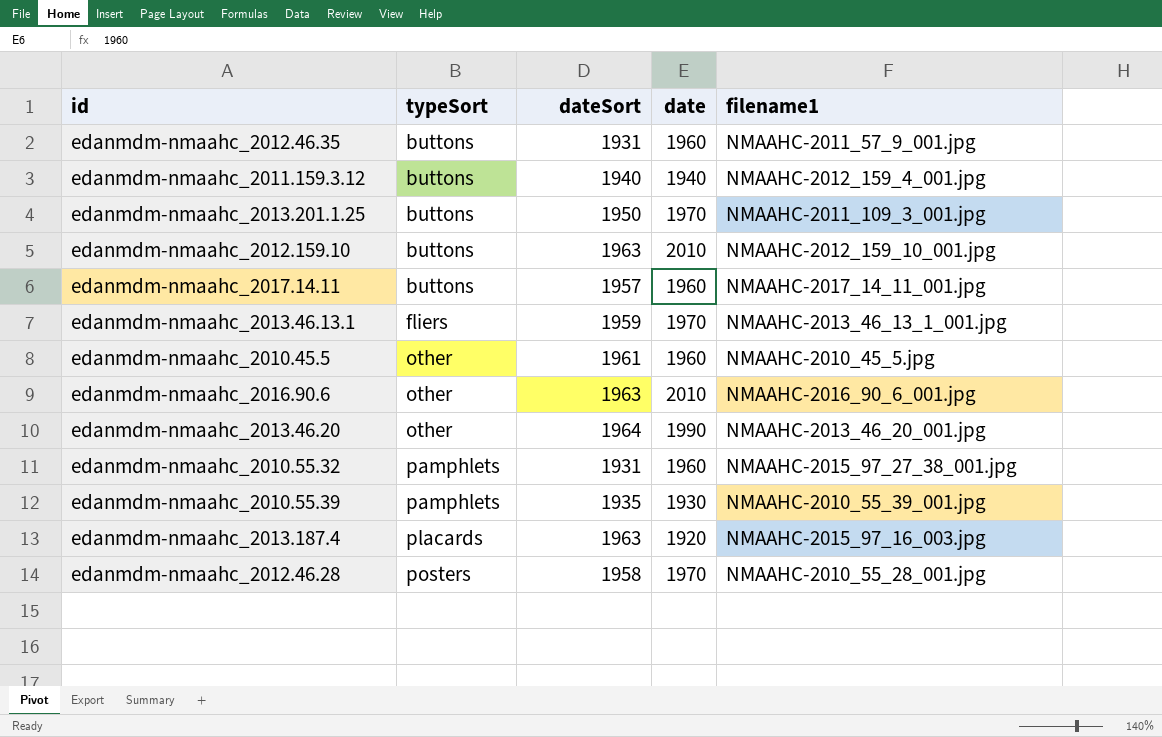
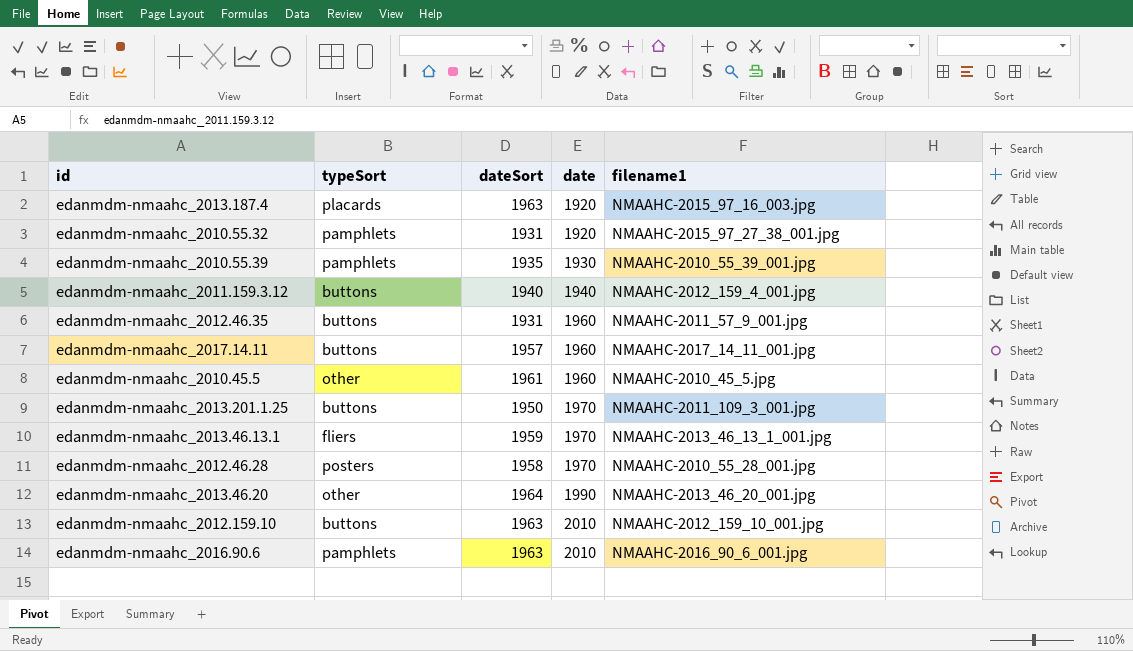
row order: typeSort ascending -> date ascending
edanmdm-nmaahc_2010.55.32 | date: 1960 -> 1920
edanmdm-nmaahc_2016.90.6 | typeSort: other -> pamphlets

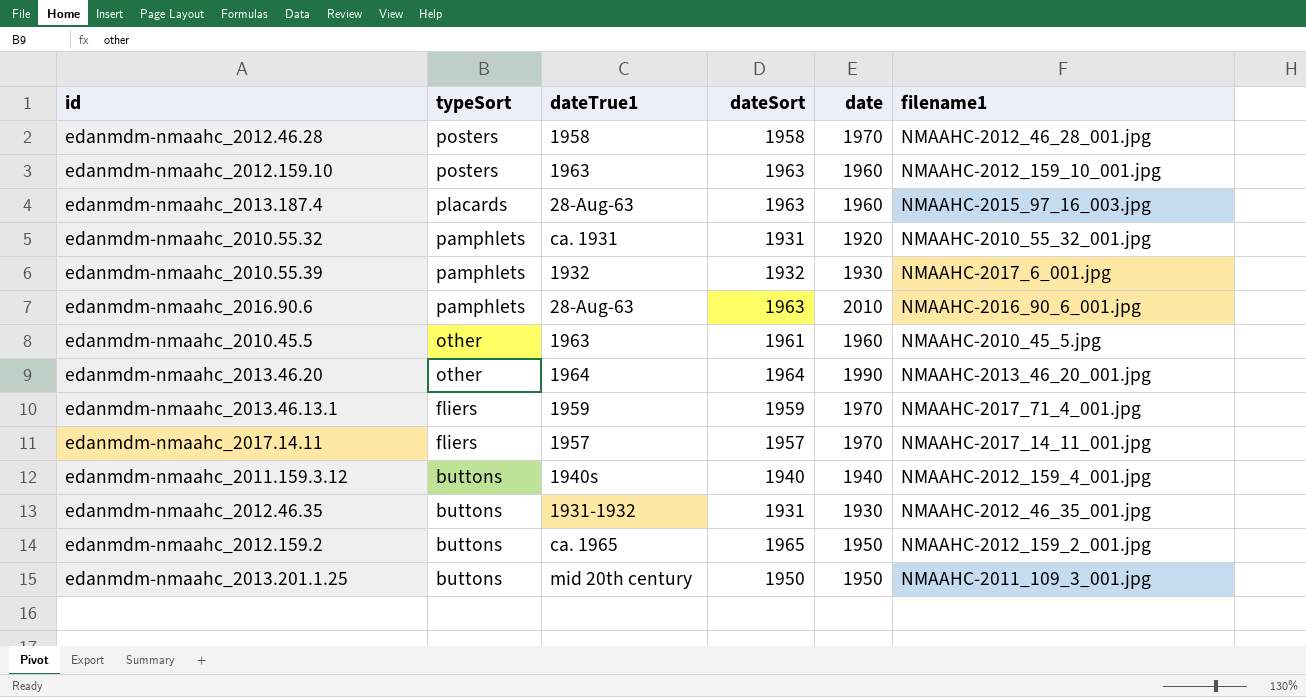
row order: date ascending -> typeSort descending
column dateTrue1 | position: none -> 3
edanmdm-nmaahc_2012.46.28 | filename1: NMAAHC-2010_55_28_001.jpg -> NMAAHC-2012_46_28_001.jpg
edanmdm-nmaahc_2012.159.10 | typeSort: buttons -> posters
edanmdm-nmaahc_2012.159.10 | date: 2010 -> 1960
edanmdm-nmaahc_2013.187.4 | date: 1920 -> 1960
edanmdm-nmaahc_2010.55.32 | filename1: NMAAHC-2015_97_27_38_001.jpg -> NMAAHC-2010_55_32_001.jpg
edanmdm-nmaahc_2010.55.39 | dateSort: 1935 -> 1932
edanmdm-nmaahc_2010.55.39 | filename1: NMAAHC-2010_55_39_001.jpg -> NMAAHC-2017_6_001.jpg
edanmdm-nmaahc_2013.46.13.1 | filename1: NMAAHC-2013_46_13_1_001.jpg -> NMAAHC-2017_71_4_001.jpg
edanmdm-nmaahc_2017.14.11 | typeSort: buttons -> fliers
edanmdm-nmaahc_2017.14.11 | date: 1960 -> 1970
edanmdm-nmaahc_2012.46.35 | date: 1960 -> 1930
edanmdm-nmaahc_2012.46.35 | filename1: NMAAHC-2011_57_9_001.jpg -> NMAAHC-2012_46_35_001.jpg
row edanmdm-nmaahc_2012.159.2: none -> buttons | ca. 1965 | 1965 | 1950 | NMAAHC-2012_159_2_001.jpg
edanmdm-nmaahc_2013.201.1.25 | date: 1970 -> 1950

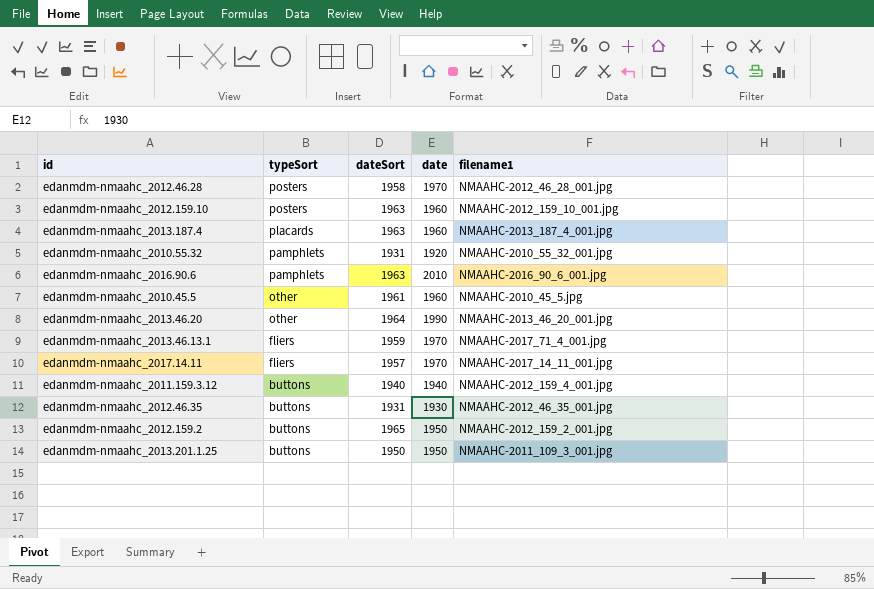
column dateTrue1 | position: 3 -> none
row edanmdm-nmaahc_2010.55.39: pamphlets | 1932 | 1932 | 1930 | NMAAHC-2017_6_001.jpg -> none
edanmdm-nmaahc_2013.187.4 | filename1: NMAAHC-2015_97_16_003.jpg -> NMAAHC-2013_187_4_001.jpg

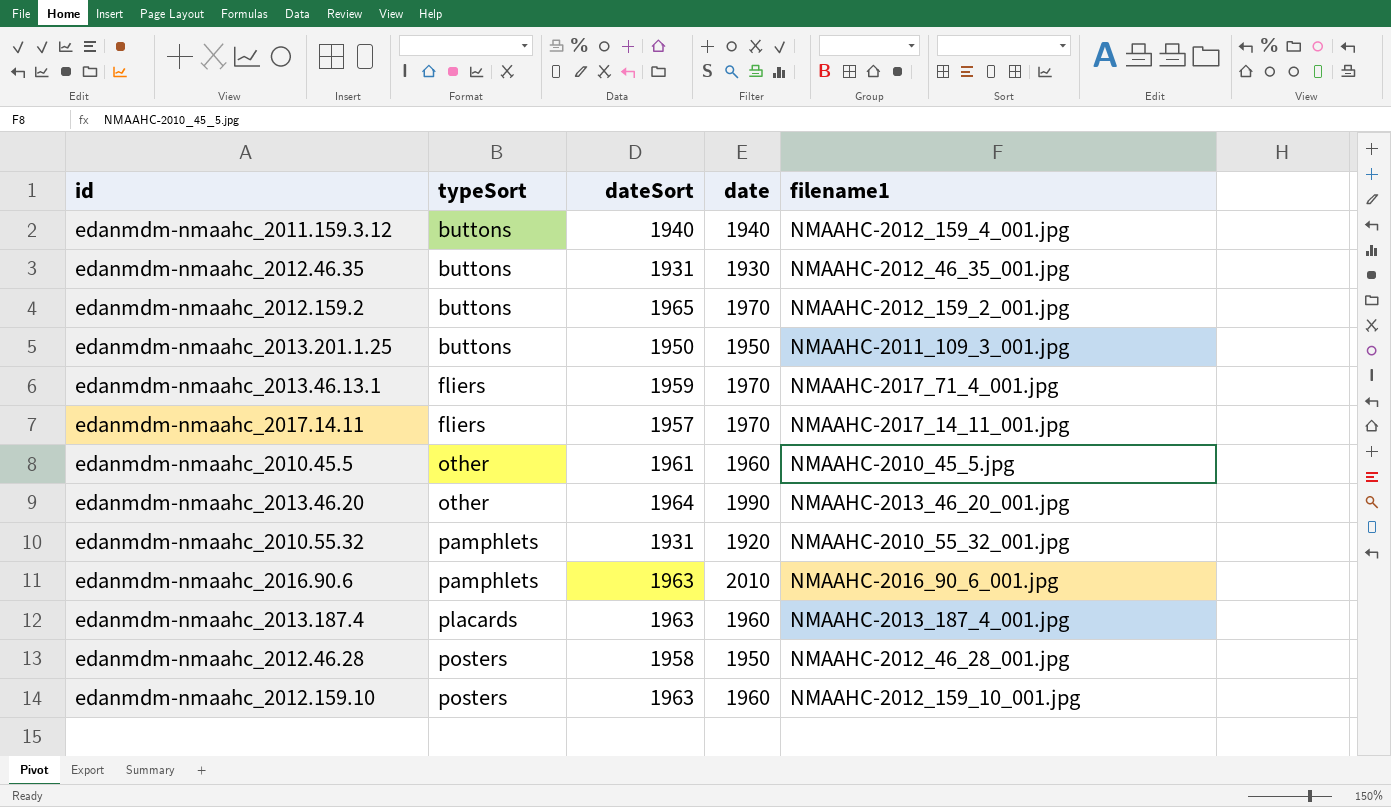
row order: typeSort descending -> typeSort ascending
edanmdm-nmaahc_2012.159.2 | date: 1950 -> 1970
edanmdm-nmaahc_2012.46.28 | date: 1970 -> 1950

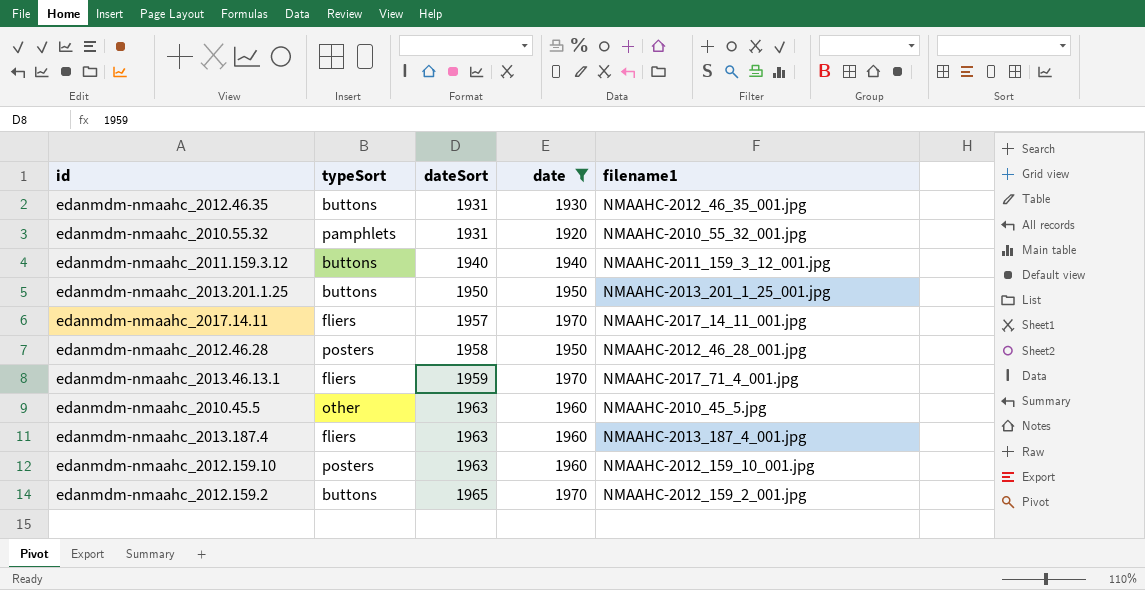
filter: none -> date <= 1970
row order: typeSort ascending -> dateSort ascending
edanmdm-nmaahc_2011.159.3.12 | filename1: NMAAHC-2012_159_4_001.jpg -> NMAAHC-2011_159_3_12_001.jpg
edanmdm-nmaahc_2013.201.1.25 | filename1: NMAAHC-2011_109_3_001.jpg -> NMAAHC-2013_201_1_25_001.jpg
edanmdm-nmaahc_2010.45.5 | dateSort: 1961 -> 1963
edanmdm-nmaahc_2013.187.4 | typeSort: placards -> fliers

